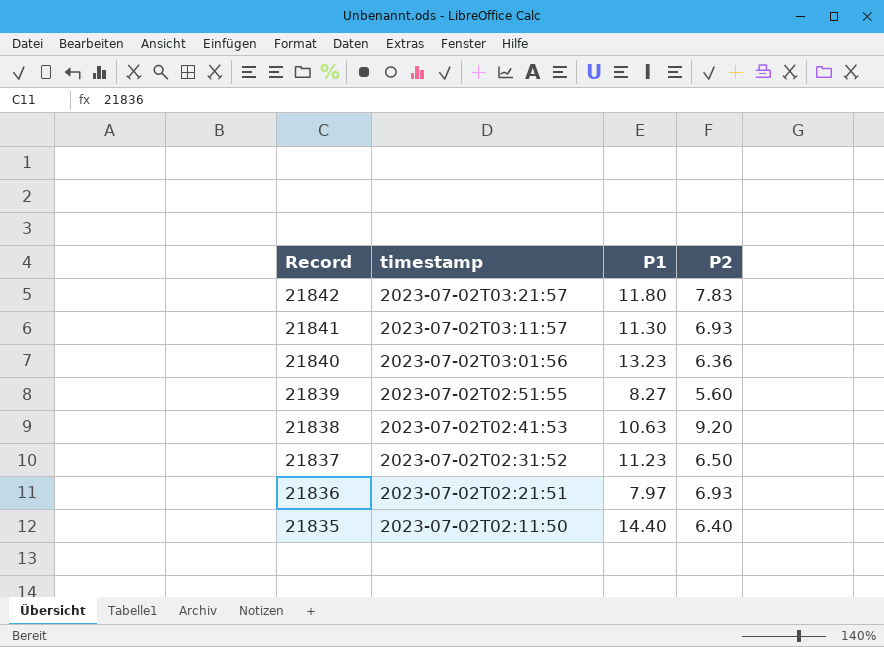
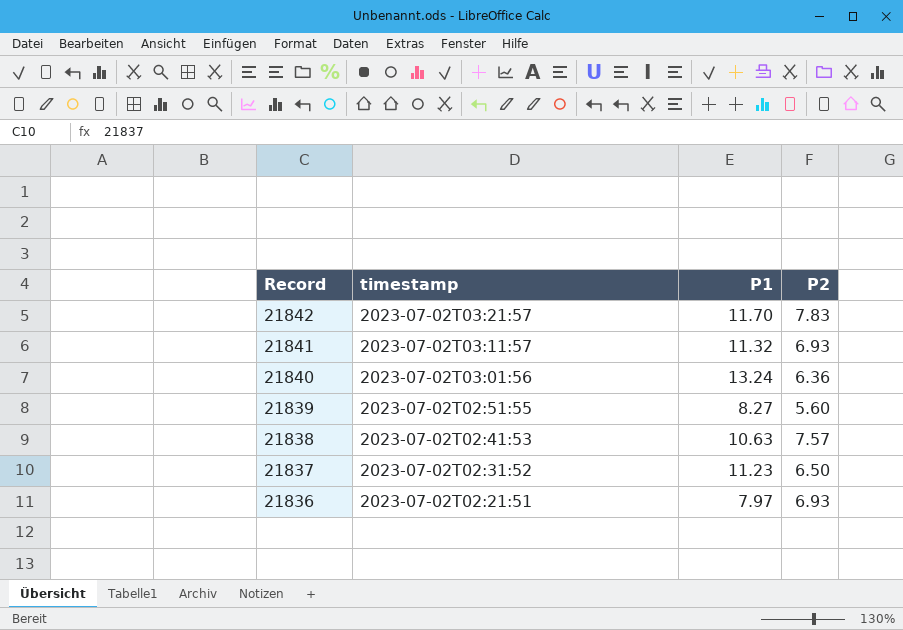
row 21835: 2023-07-02T02:11:50 | 14.40 | 6.40 -> none
21842 | P1: 11.80 -> 11.70
21841 | P1: 11.30 -> 11.32
21840 | P1: 13.23 -> 13.24
21838 | P2: 9.20 -> 7.57

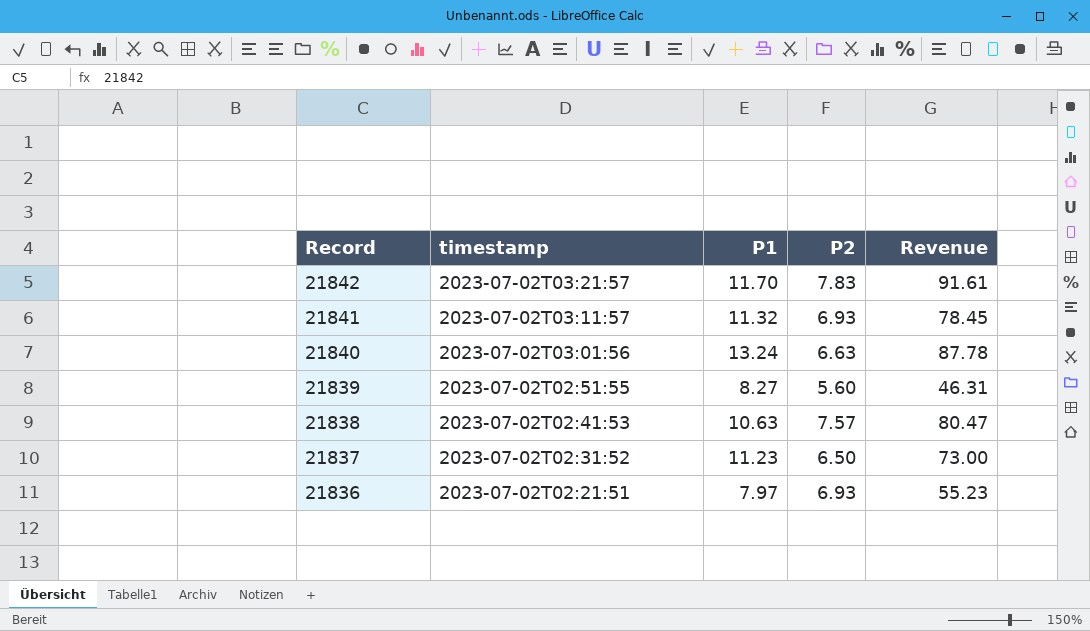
column Revenue | formula: none -> [P1] * [P2]
21840 | P2: 6.36 -> 6.63

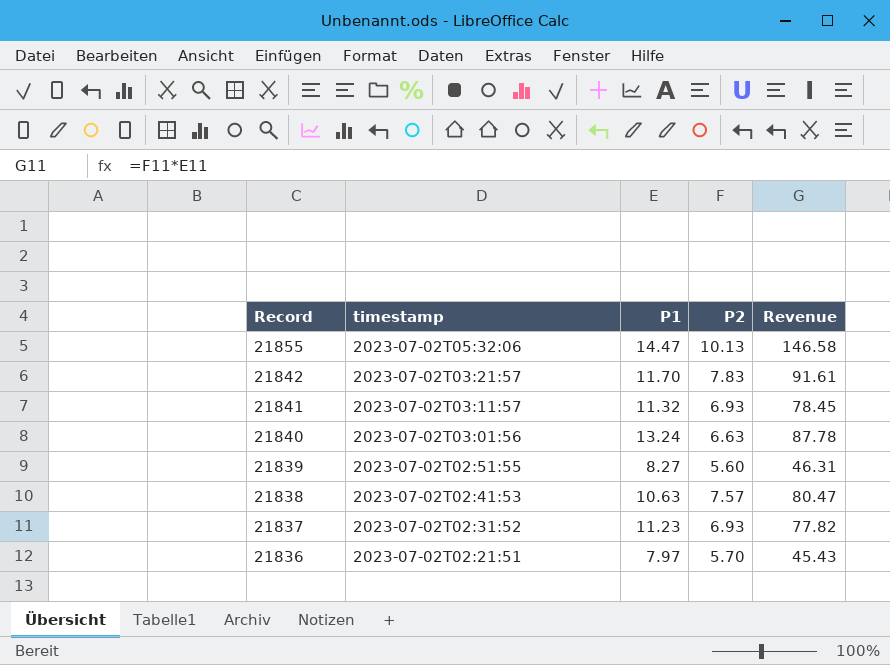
row 21855: none -> 2023-07-02T05:32:06 | 14.47 | 10.13 | 146.58
21837 | P2: 6.50 -> 6.93
21837 | Revenue: 73.00 -> 77.82
21836 | P2: 6.93 -> 5.70
21836 | Revenue: 55.23 -> 45.43

